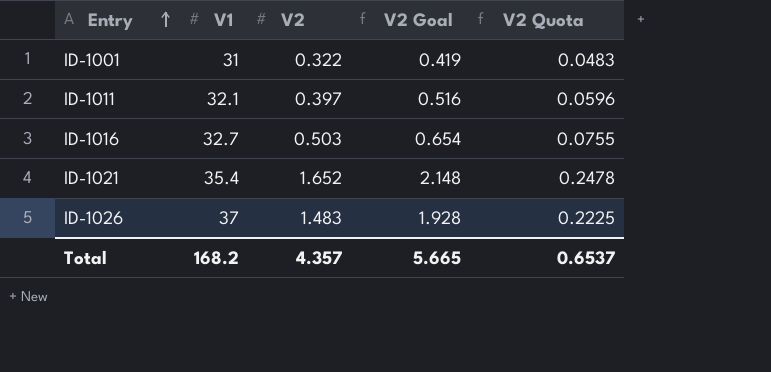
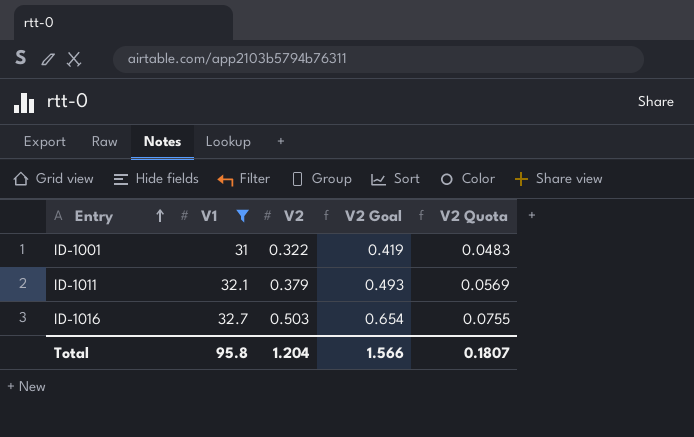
filter: none -> V1 <= 32.7
ID-1011 | V2: 0.397 -> 0.379
ID-1011 | V2 Goal: 0.516 -> 0.493
ID-1011 | V2 Quota: 0.0596 -> 0.0569
Total | V1: 168.2 -> 95.8
Total | V2: 4.357 -> 1.204
Total | V2 Goal: 5.665 -> 1.566
Total | V2 Quota: 0.6537 -> 0.1807

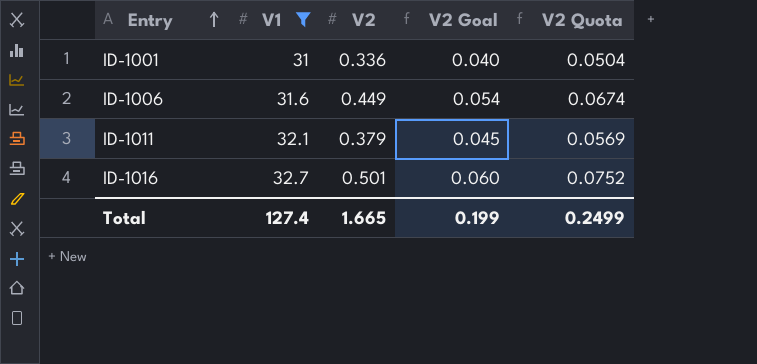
column V2 Goal | formula: [V2] * 1.3 -> [V2] * 0.12
ID-1001 | V2: 0.322 -> 0.336
ID-1001 | V2 Quota: 0.0483 -> 0.0504
row ID-1006: none -> 31.6 | 0.449 | 0.054 | 0.0674
ID-1016 | V2: 0.503 -> 0.501
ID-1016 | V2 Quota: 0.0755 -> 0.0752
Total | V1: 95.8 -> 127.4
Total | V2: 1.204 -> 1.665
Total | V2 Goal: 1.566 -> 0.199
Total | V2 Quota: 0.1807 -> 0.2499

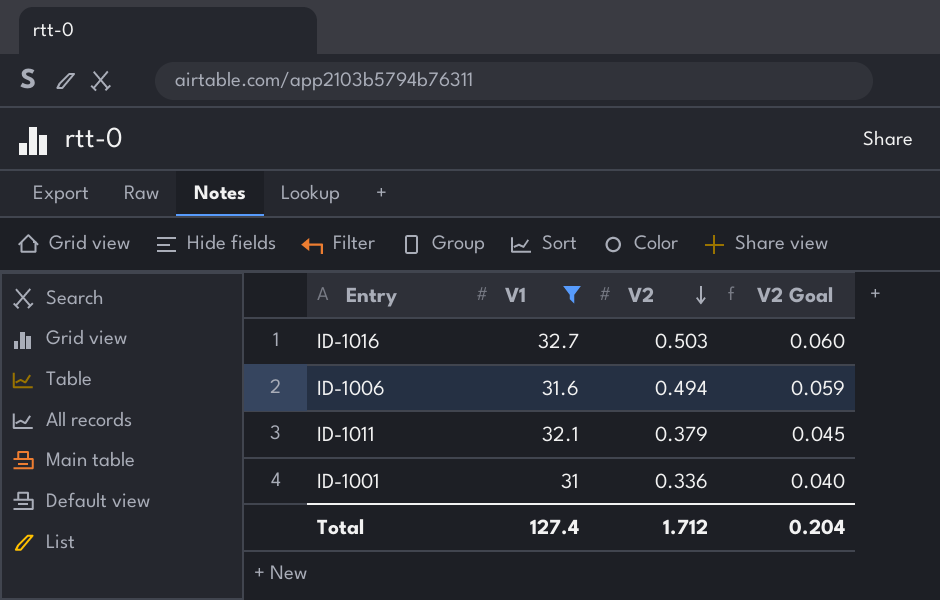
row order: Entry ascending -> V2 descending
column V2 Quota | formula: [V2] * 0.15 -> none
ID-1016 | V2: 0.501 -> 0.503
ID-1006 | V2: 0.449 -> 0.494
ID-1006 | V2 Goal: 0.054 -> 0.059
Total | V2: 1.665 -> 1.712
Total | V2 Goal: 0.199 -> 0.204

